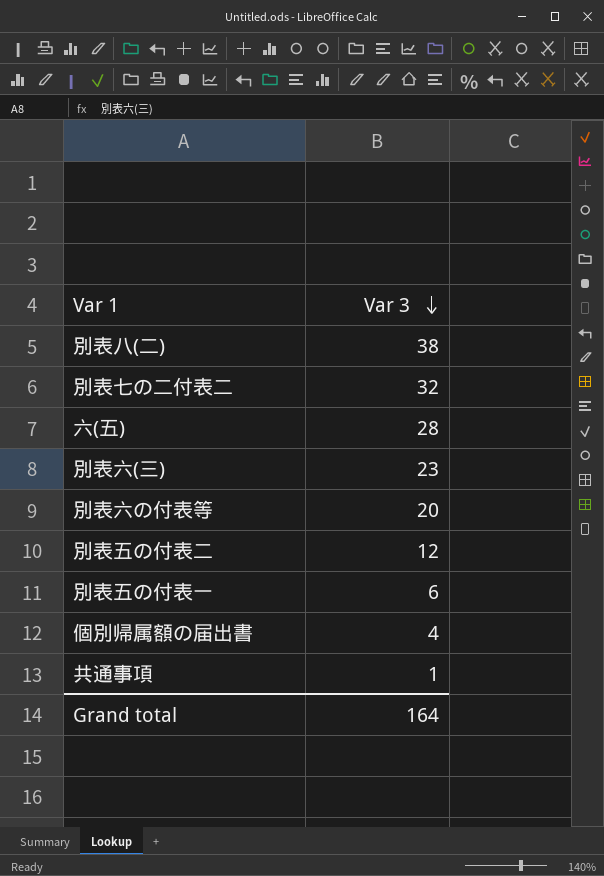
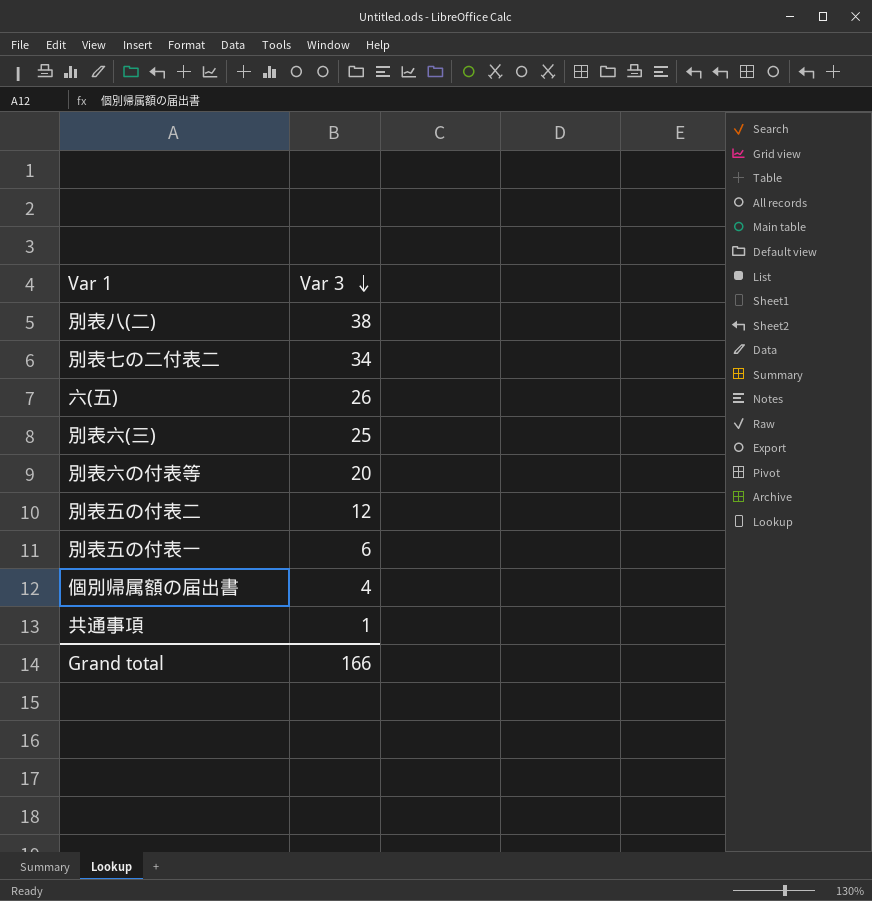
別表七の二付表二 | Var 3: 32 -> 34
六(五) | Var 3: 28 -> 26
別表六(三) | Var 3: 23 -> 25
Grand total | Var 3: 164 -> 166

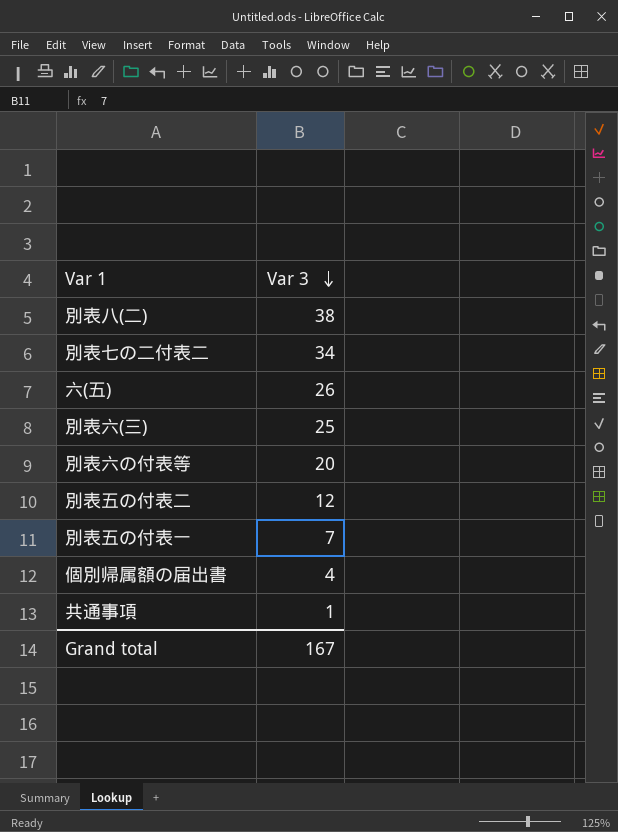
別表五の付表一 | Var 3: 6 -> 7
Grand total | Var 3: 166 -> 167

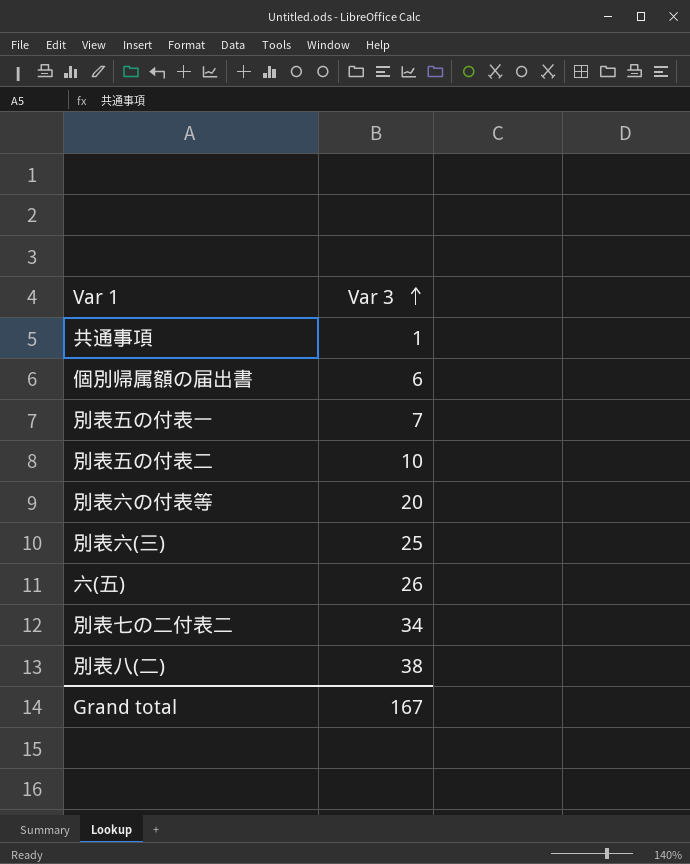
row order: Var 3 descending -> Var 3 ascending
個別帰属額の届出書 | Var 3: 4 -> 6
別表五の付表二 | Var 3: 12 -> 10

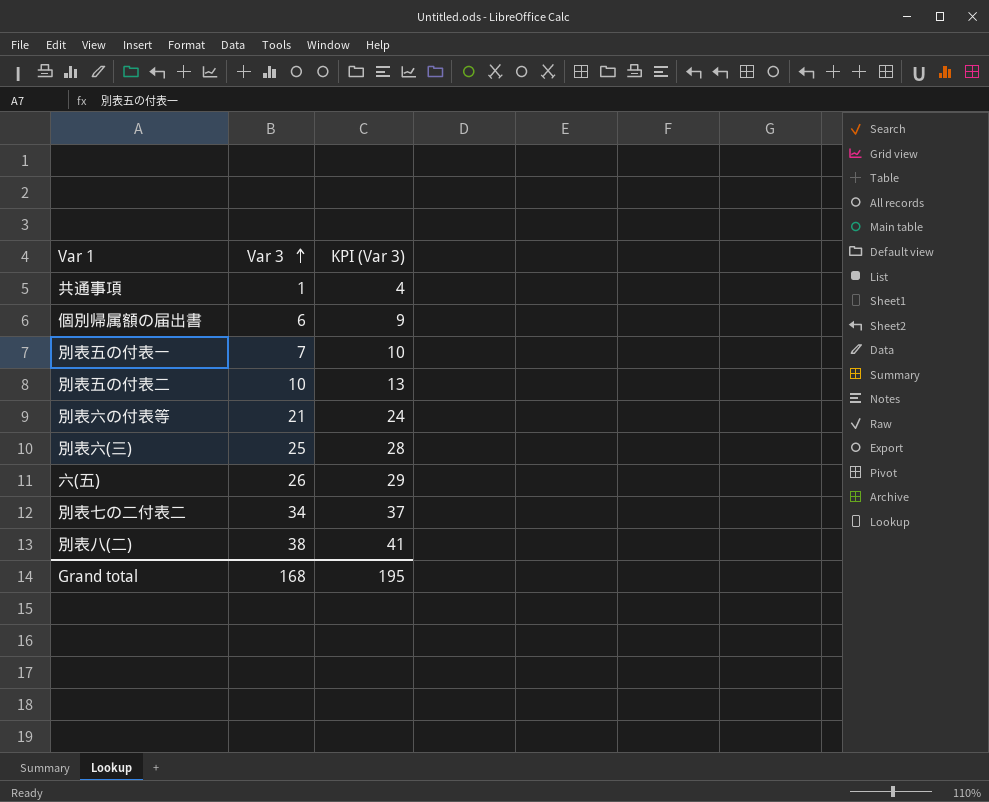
column KPI (Var 3) | formula: none -> [Var 3] + 3
別表六の付表等 | Var 3: 20 -> 21
Grand total | Var 3: 167 -> 168

